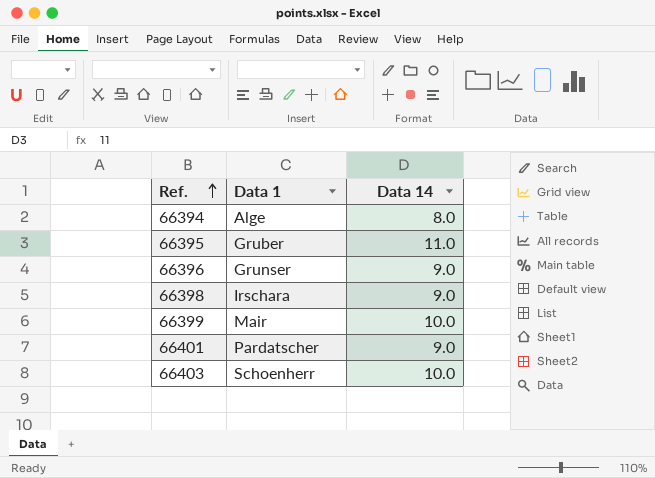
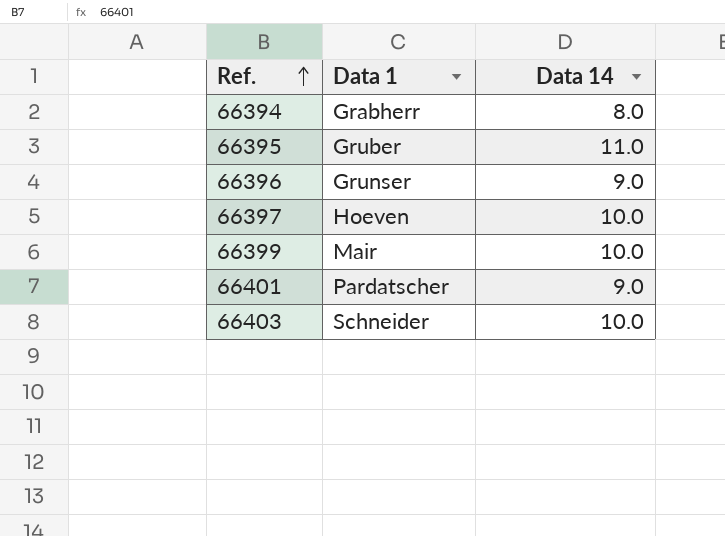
row 66398: Irschara | 9.0 -> none
66394 | Data 1: Alge -> Grabherr
row 66397: none -> Hoeven | 10.0
66403 | Data 1: Schoenherr -> Schneider

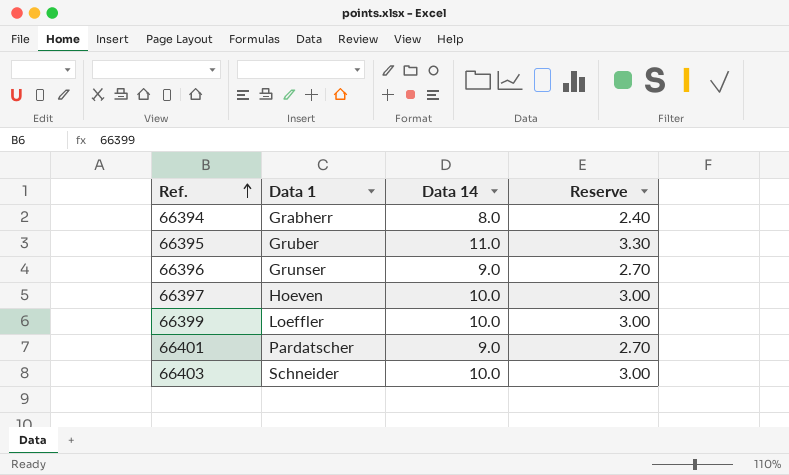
column Reserve | formula: none -> [Data 14] * 0.3
66399 | Data 1: Mair -> Loeffler

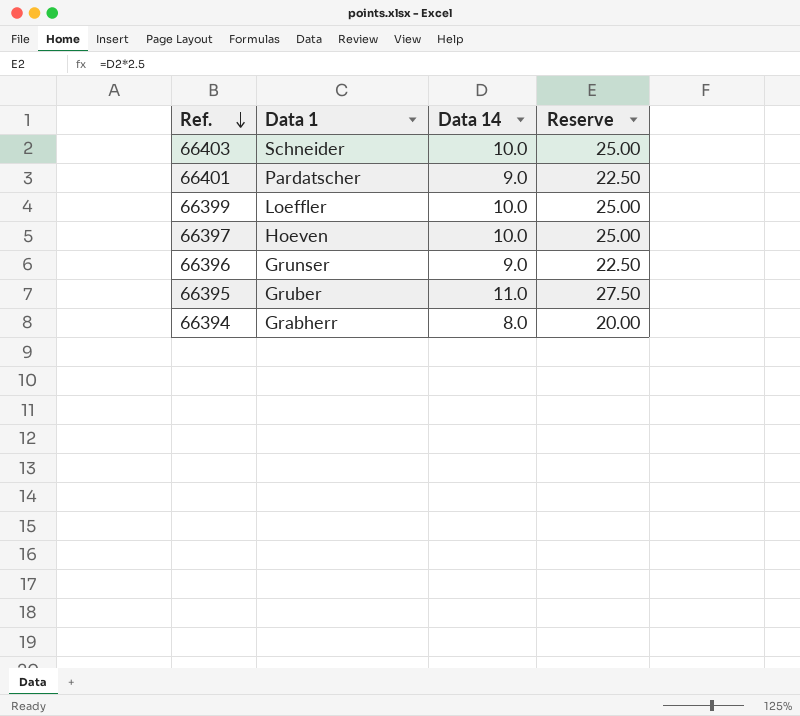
row order: Ref. ascending -> Ref. descending
column Reserve | formula: [Data 14] * 0.3 -> [Data 14] * 2.5

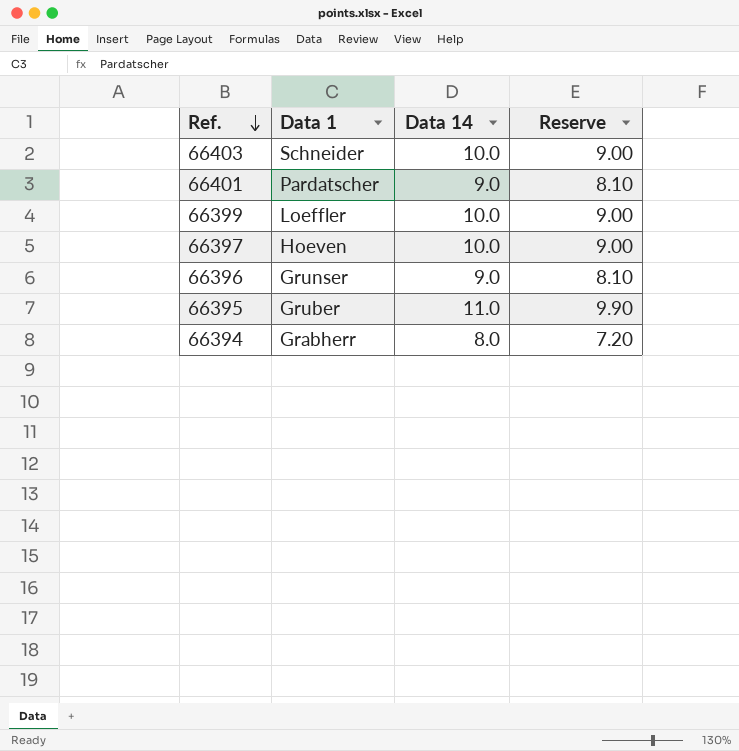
column Reserve | formula: [Data 14] * 2.5 -> [Data 14] * 0.9

